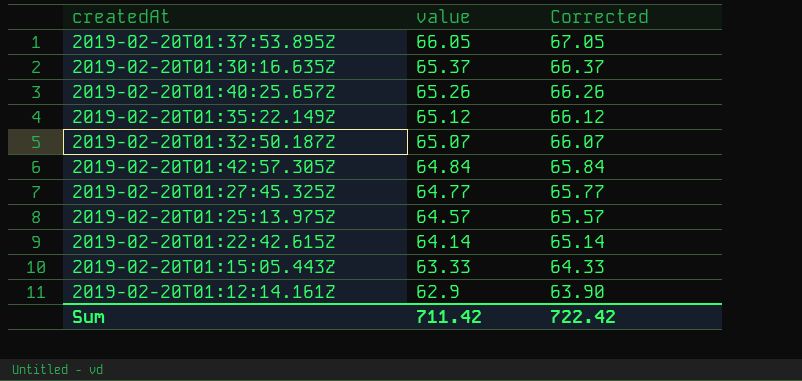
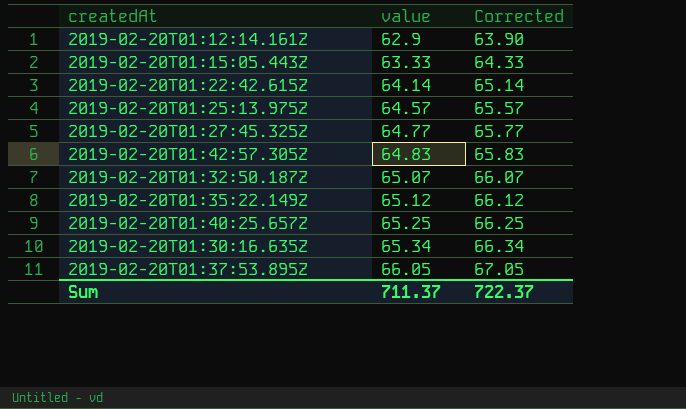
row order: value descending -> value ascending
2019-02-20T01:42:57.305Z | value: 64.84 -> 64.83
2019-02-20T01:42:57.305Z | Corrected: 65.84 -> 65.83
2019-02-20T01:40:25.657Z | value: 65.26 -> 65.25
2019-02-20T01:40:25.657Z | Corrected: 66.26 -> 66.25
2019-02-20T01:30:16.635Z | value: 65.37 -> 65.34
2019-02-20T01:30:16.635Z | Corrected: 66.37 -> 66.34
Sum | value: 711.42 -> 711.37
Sum | Corrected: 722.42 -> 722.37

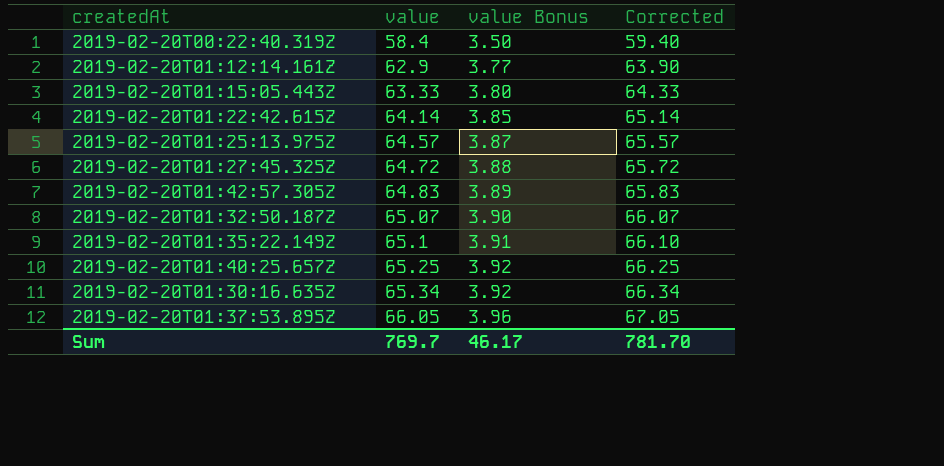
column value Bonus | formula: none -> [value] * 0.06
row 2019-02-20T00:22:40.319Z: none -> 58.4 | 3.50 | 59.40
2019-02-20T01:27:45.325Z | value: 64.77 -> 64.72
2019-02-20T01:27:45.325Z | Corrected: 65.77 -> 65.72
2019-02-20T01:35:22.149Z | value: 65.12 -> 65.1
2019-02-20T01:35:22.149Z | Corrected: 66.12 -> 66.10
Sum | value: 711.37 -> 769.7
Sum | Corrected: 722.37 -> 781.70

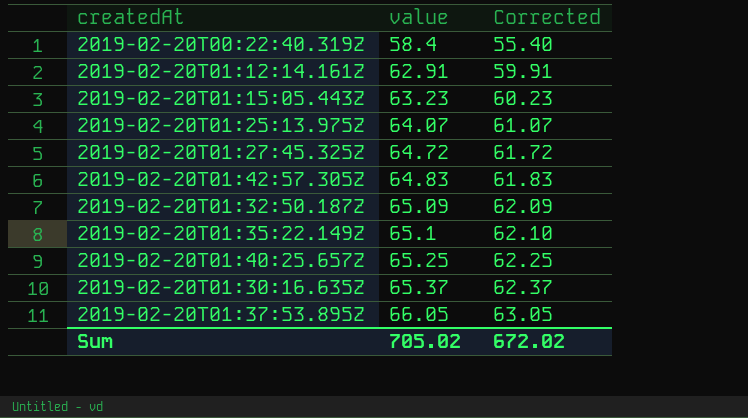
column value Bonus | formula: [value] * 0.06 -> none
column Corrected | formula: [value] + 1 -> [value] - 3
row 2019-02-20T01:22:42.615Z: 64.14 | 3.85 | 65.14 -> none
2019-02-20T01:12:14.161Z | value: 62.9 -> 62.91
2019-02-20T01:15:05.443Z | value: 63.33 -> 63.23
2019-02-20T01:25:13.975Z | value: 64.57 -> 64.07
2019-02-20T01:32:50.187Z | value: 65.07 -> 65.09
2019-02-20T01:30:16.635Z | value: 65.34 -> 65.37
Sum | value: 769.7 -> 705.02
Sum | Corrected: 781.70 -> 672.02

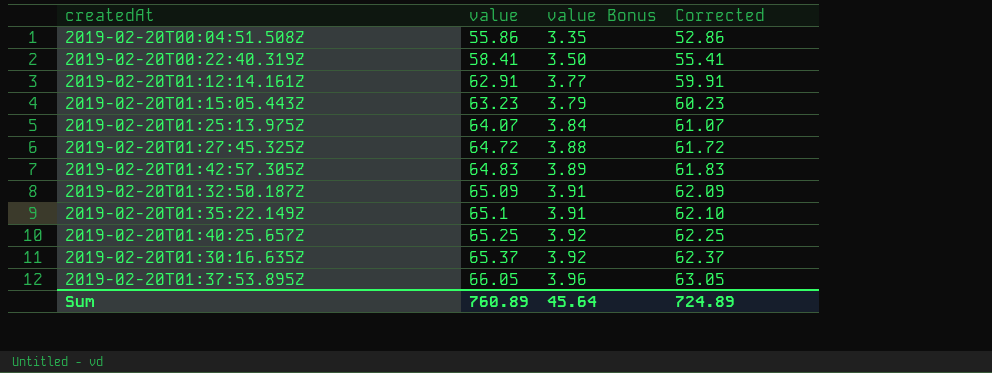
column value Bonus | formula: none -> [value] * 0.06
row 2019-02-20T00:04:51.508Z: none -> 55.86 | 3.35 | 52.86
2019-02-20T00:22:40.319Z | value: 58.4 -> 58.41
2019-02-20T00:22:40.319Z | Corrected: 55.40 -> 55.41
Sum | value: 705.02 -> 760.89
Sum | Corrected: 672.02 -> 724.89

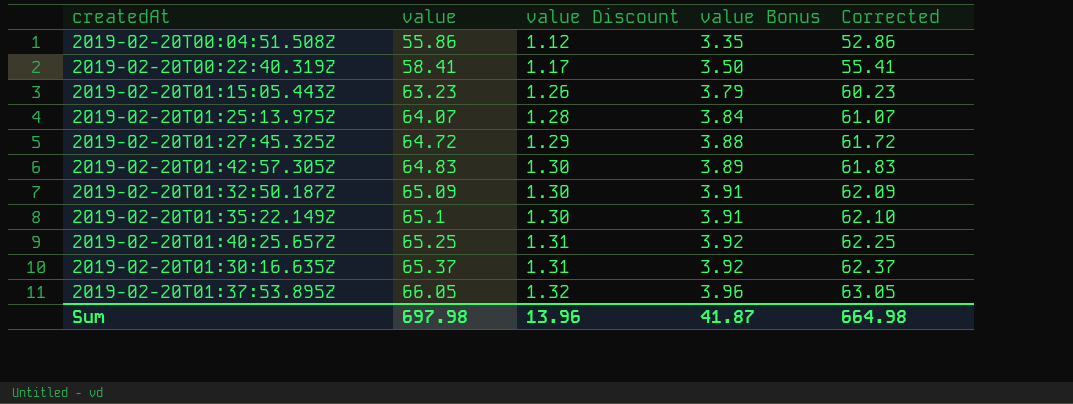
column value Discount | formula: none -> [value] * 0.02
row 2019-02-20T01:12:14.161Z: 62.91 | 3.77 | 59.91 -> none
Sum | value: 760.89 -> 697.98
Sum | value Bonus: 45.64 -> 41.87
Sum | Corrected: 724.89 -> 664.98

